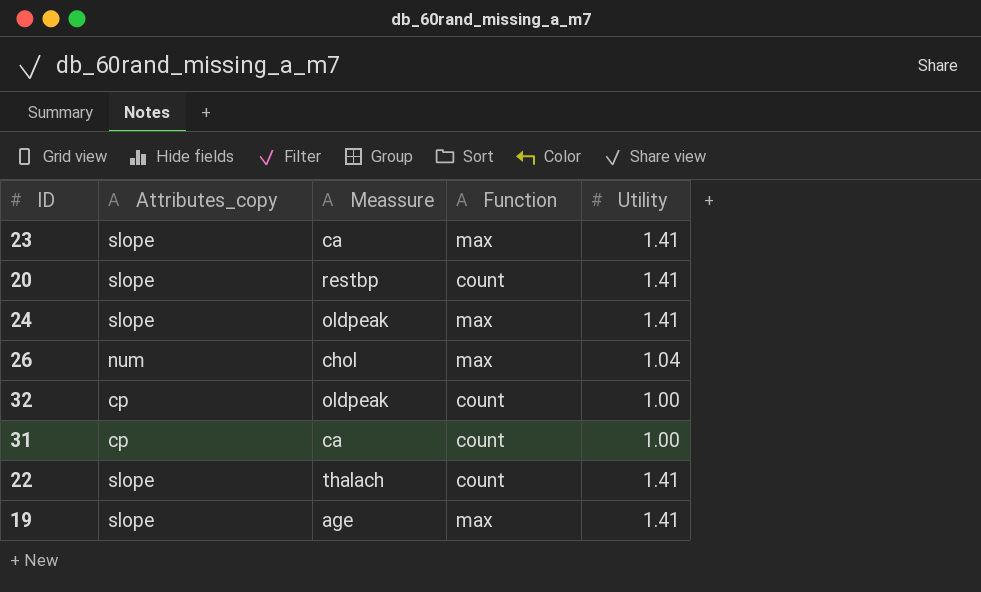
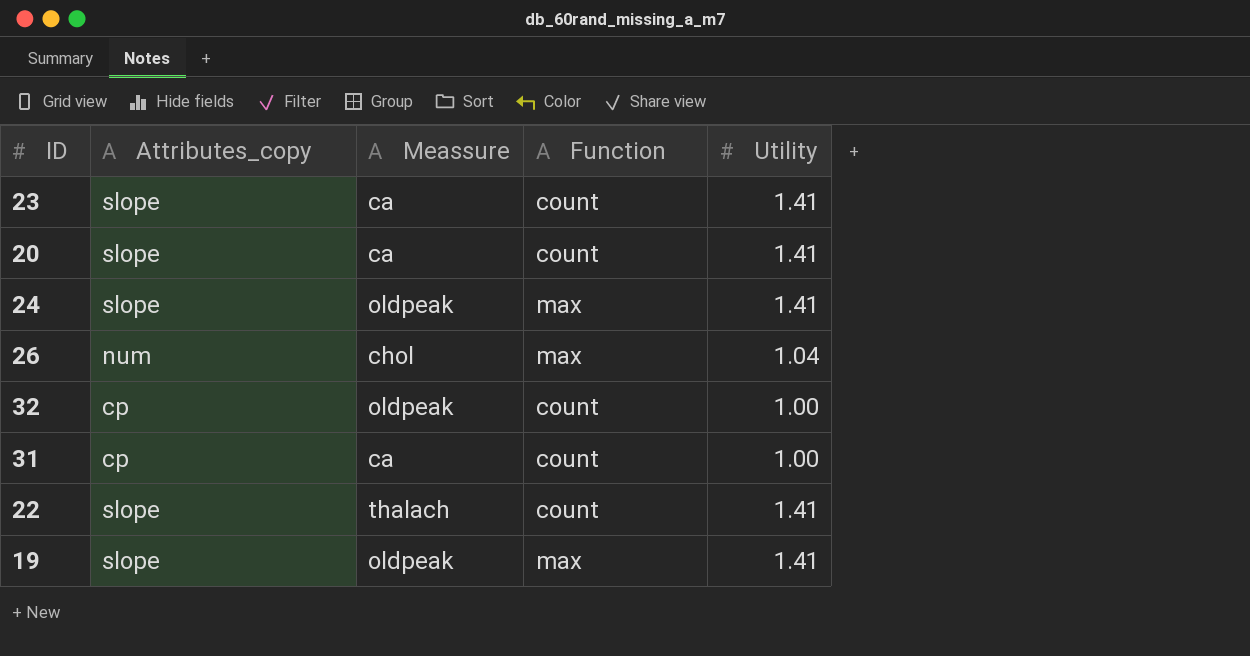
23 | Function: max -> count
20 | Meassure: restbp -> ca
19 | Meassure: age -> oldpeak

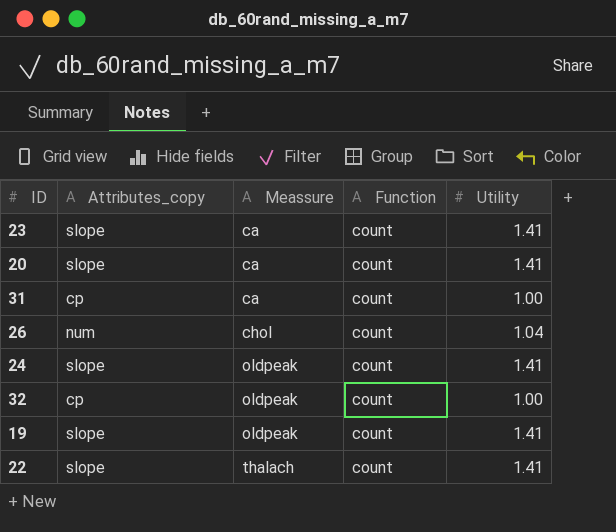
row order: none -> Meassure ascending
26 | Function: max -> count
24 | Function: max -> count
19 | Function: max -> count

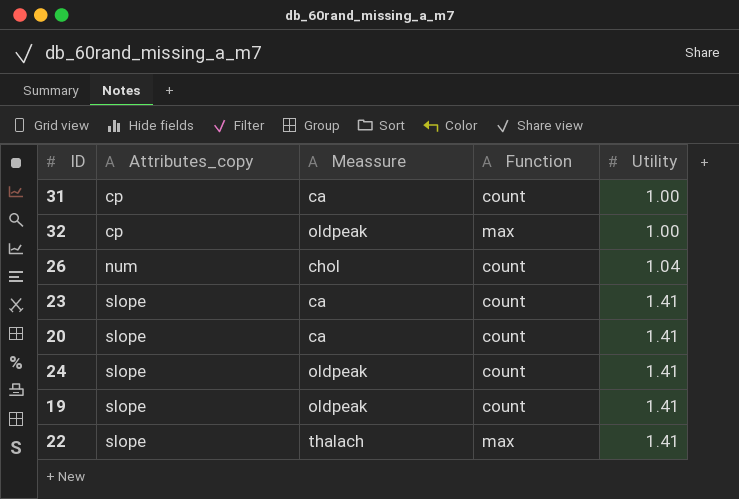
row order: Meassure ascending -> Attributes_copy ascending
32 | Function: count -> max
22 | Function: count -> max

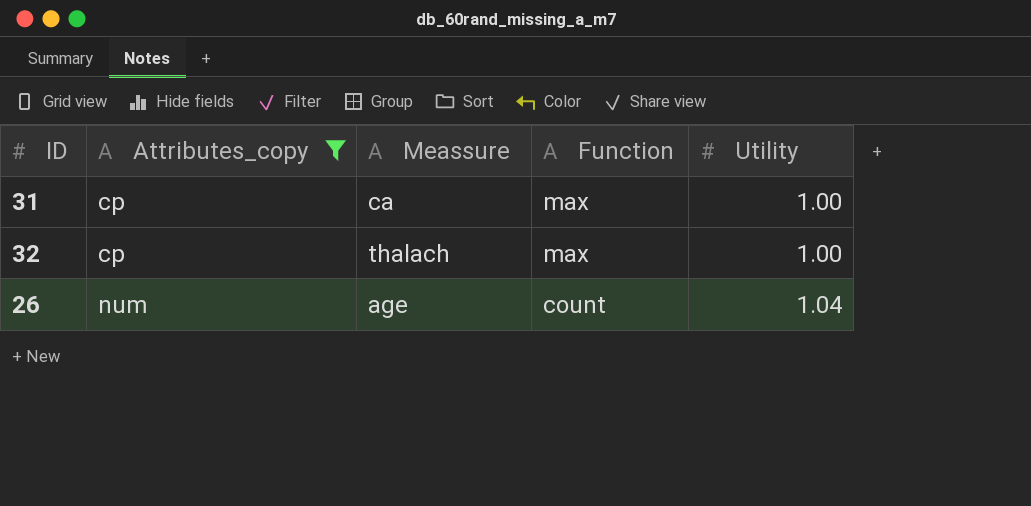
filter: none -> Attributes_copy != slope
31 | Function: count -> max
32 | Meassure: oldpeak -> thalach
26 | Meassure: chol -> age

